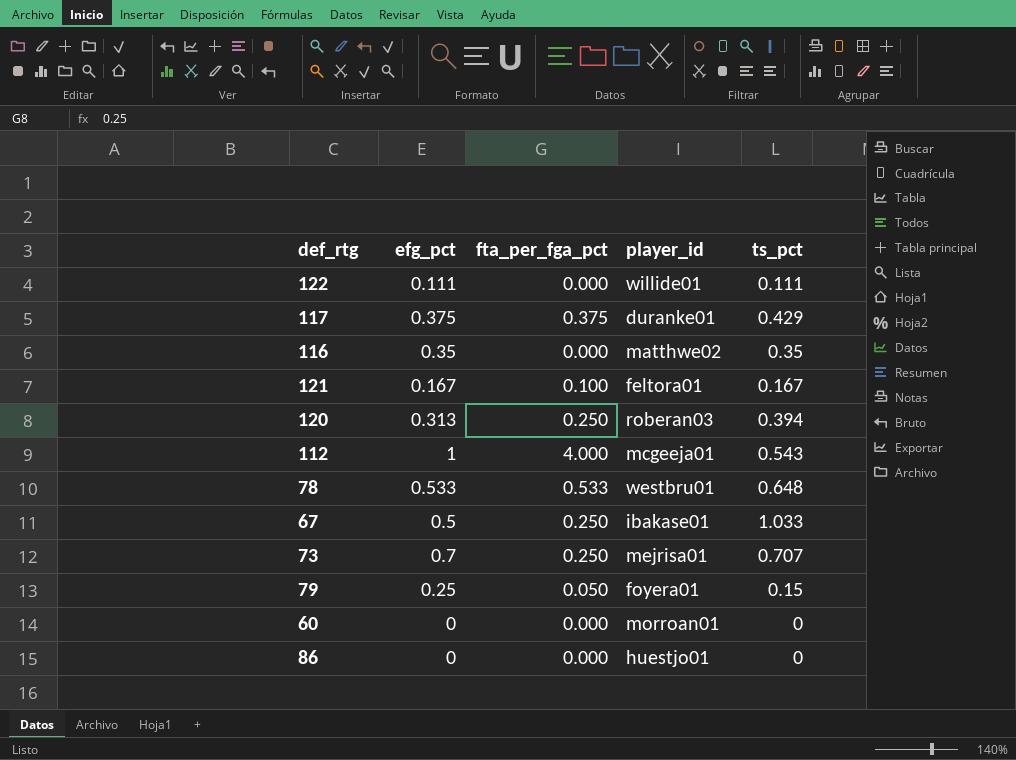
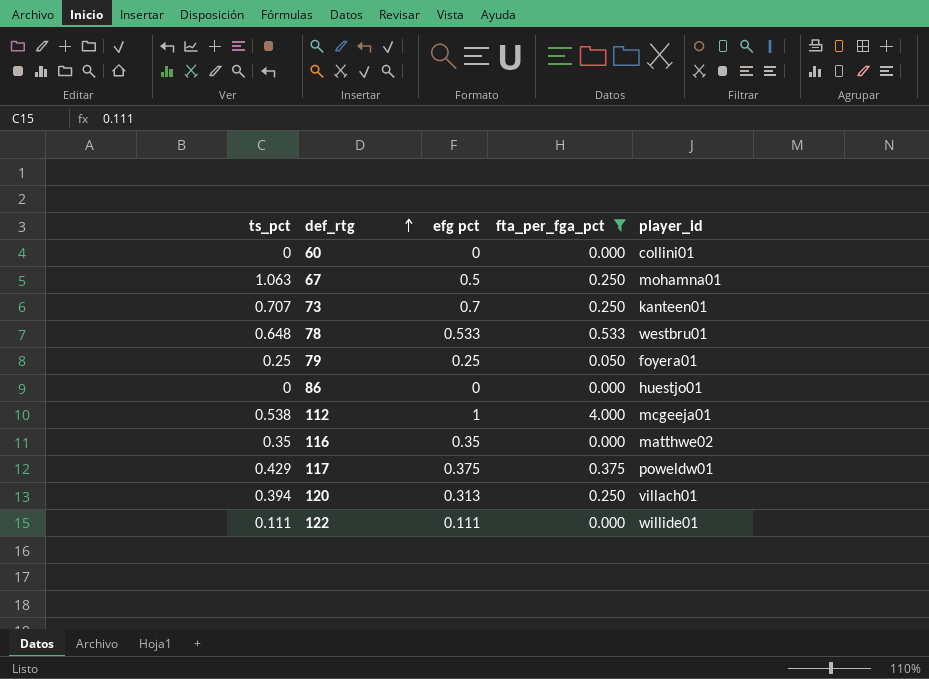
filter: none -> fta_per_fga_pct != 0.100
row order: none -> def_rtg ascending
column ts_pct | position: 5 -> 1
column name: efg_pct -> efg pct
60 | player_id: morroan01 -> collini01
67 | ts_pct: 1.033 -> 1.063
67 | player_id: ibakase01 -> mohamna01
73 | player_id: mejrisa01 -> kanteen01
79 | ts_pct: 0.15 -> 0.25
112 | ts_pct: 0.543 -> 0.538
117 | player_id: duranke01 -> poweldw01
120 | player_id: roberan03 -> villach01

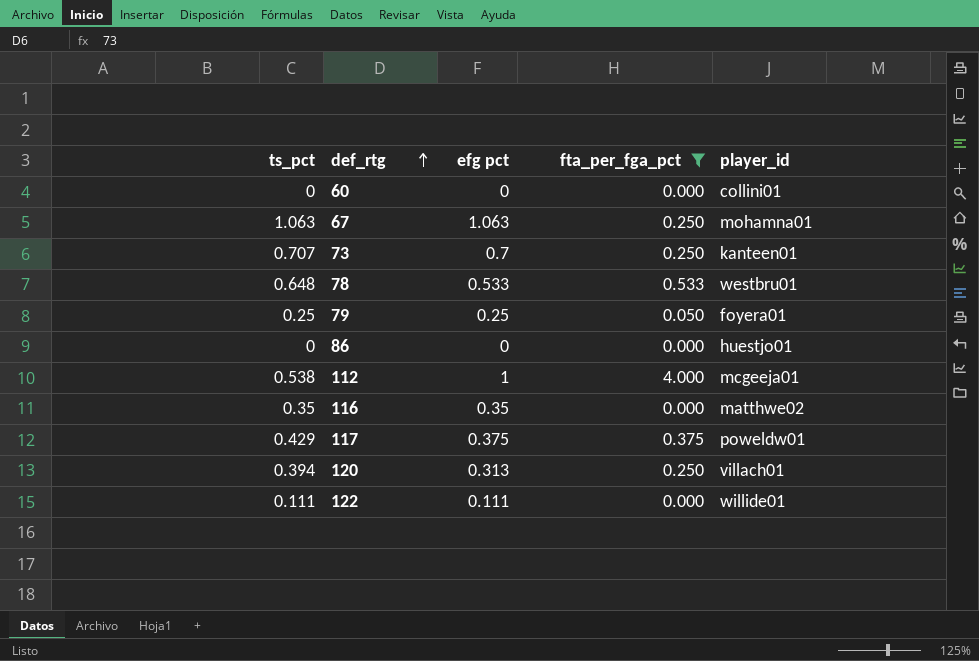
67 | efg pct: 0.5 -> 1.063

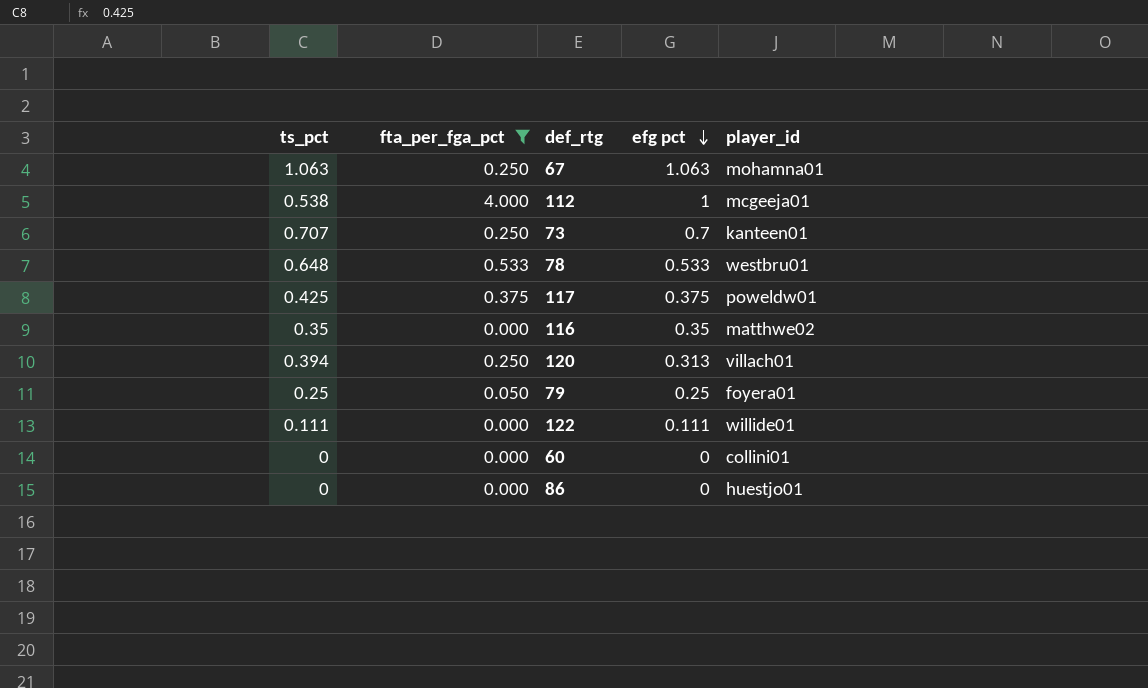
row order: def_rtg ascending -> efg pct descending
column fta_per_fga_pct | position: 4 -> 2
117 | ts_pct: 0.429 -> 0.425

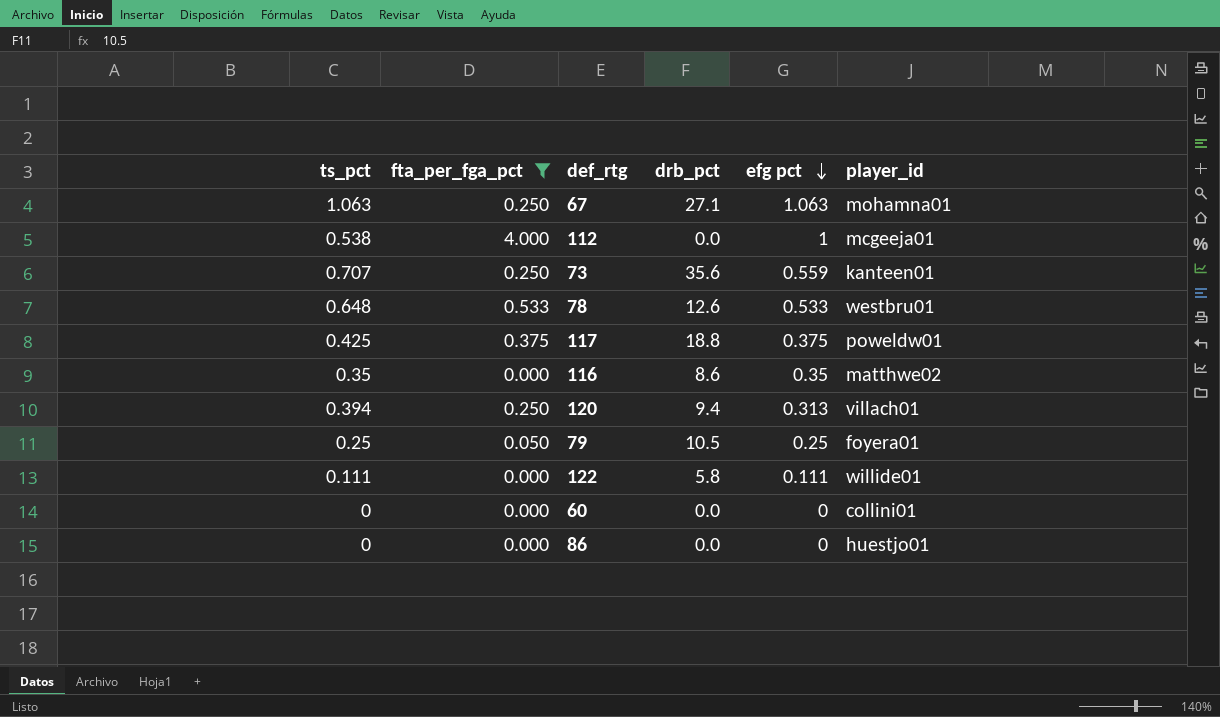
column drb_pct | position: none -> 4
73 | efg pct: 0.7 -> 0.559

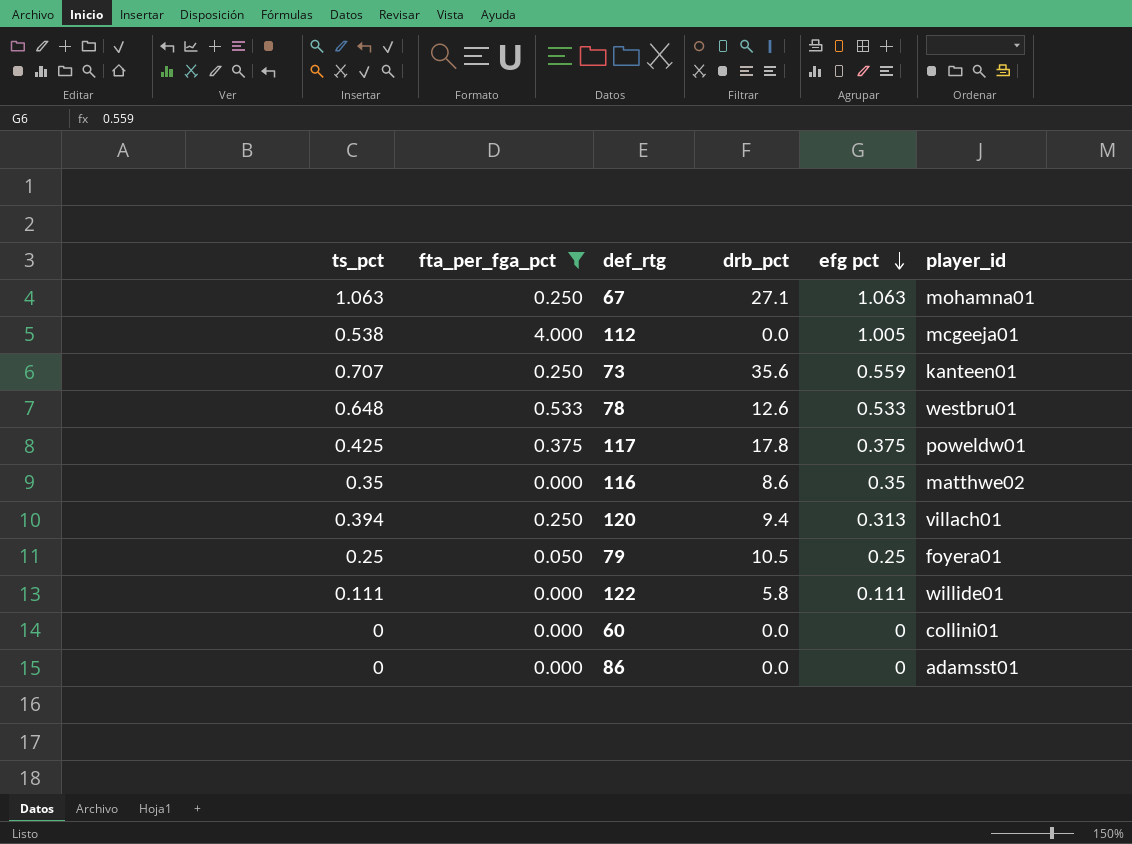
112 | efg pct: 1 -> 1.005
117 | drb_pct: 18.8 -> 17.8
86 | player_id: huestjo01 -> adamsst01

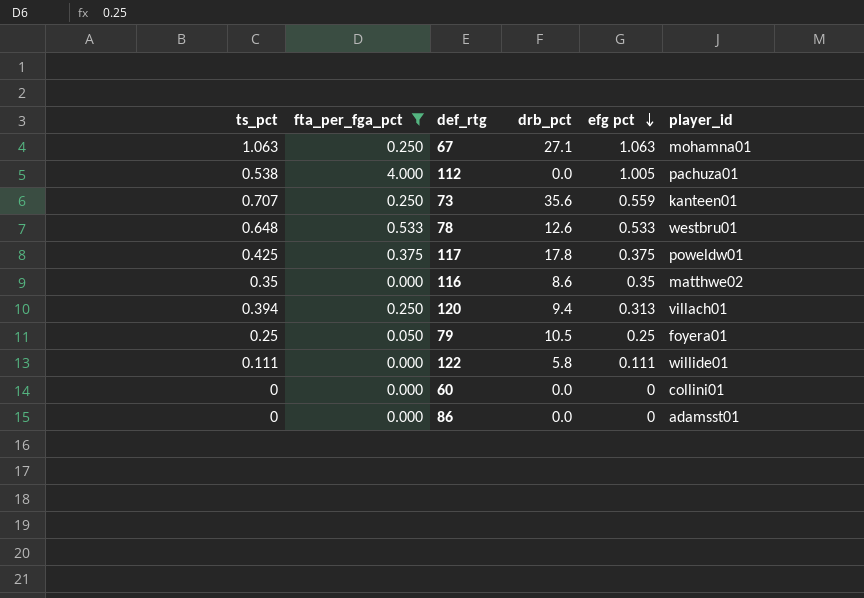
112 | player_id: mcgeeja01 -> pachuza01

